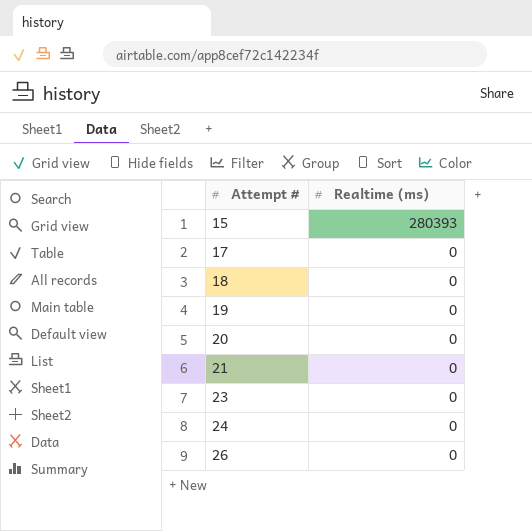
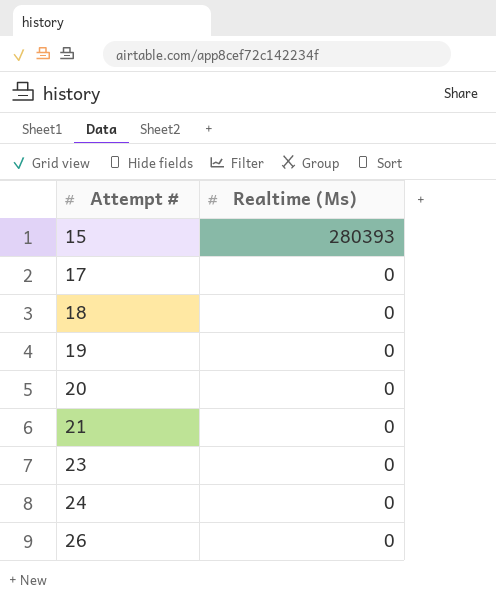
column name: Realtime (ms) -> Realtime (Ms)

